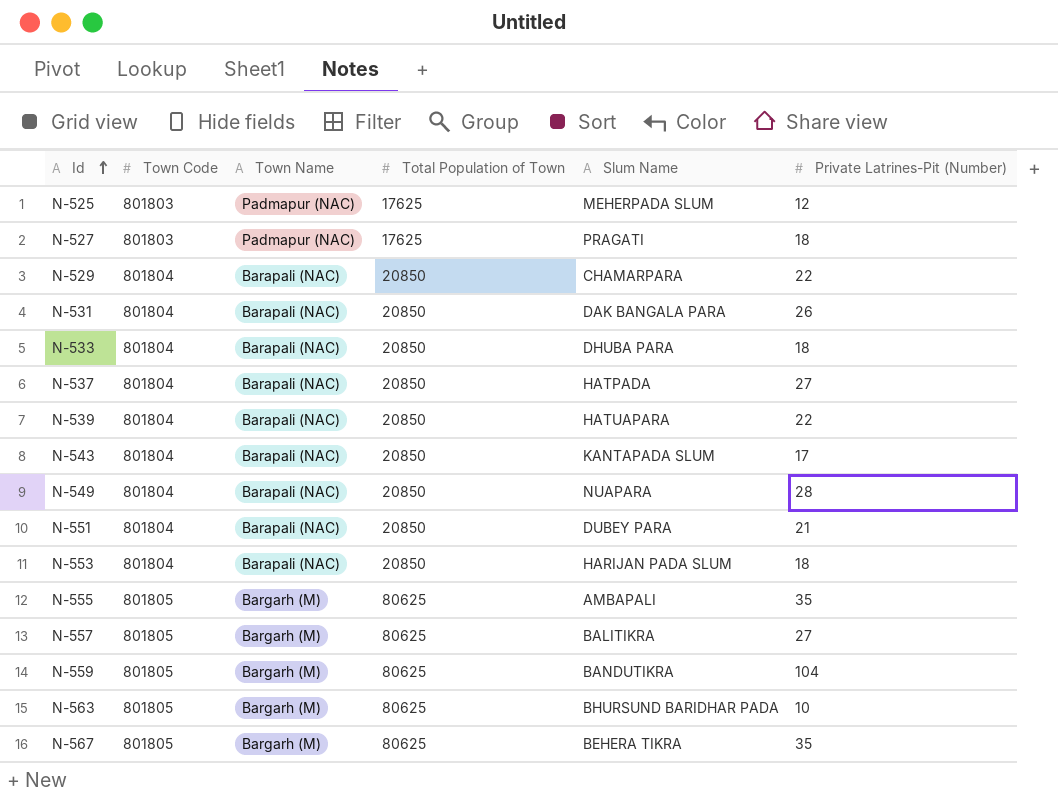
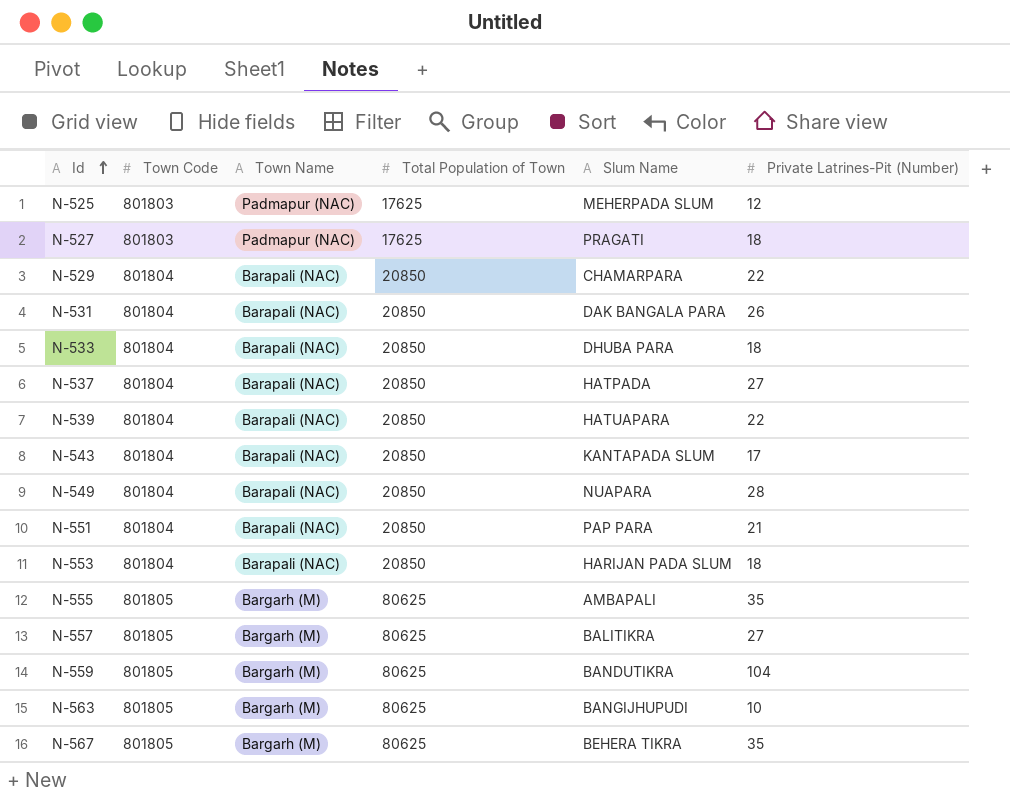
N-551 | Slum Name: DUBEY PARA -> PAP PARA
N-563 | Slum Name: BHURSUND BARIDHAR PADA -> BANGIJHUPUDI

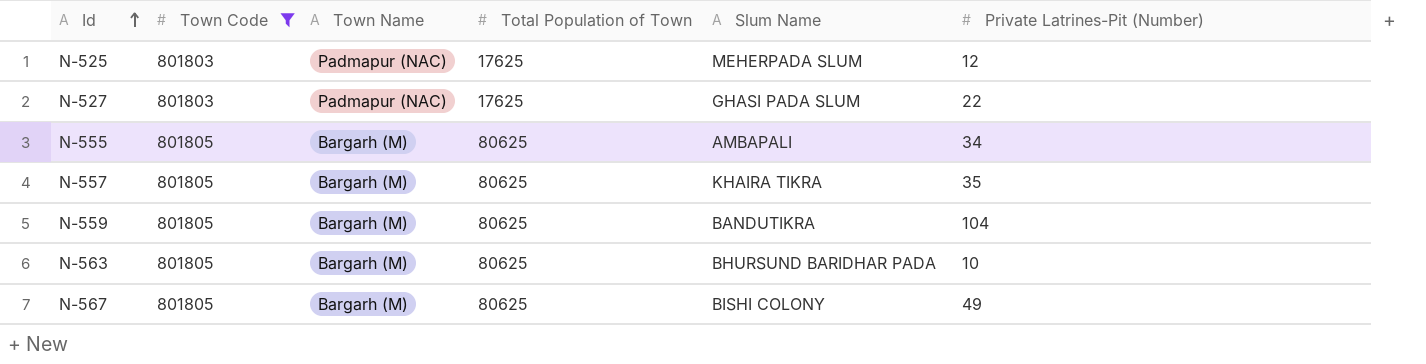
filter: none -> Town Code != 801804
N-527 | Slum Name: PRAGATI -> GHASI PADA SLUM
N-527 | Private Latrines-Pit (Number): 18 -> 22
N-555 | Private Latrines-Pit (Number): 35 -> 34
N-557 | Slum Name: BALITIKRA -> KHAIRA TIKRA
N-557 | Private Latrines-Pit (Number): 27 -> 35
N-563 | Slum Name: BANGIJHUPUDI -> BHURSUND BARIDHAR PADA
N-567 | Slum Name: BEHERA TIKRA -> BISHI COLONY
N-567 | Private Latrines-Pit (Number): 35 -> 49

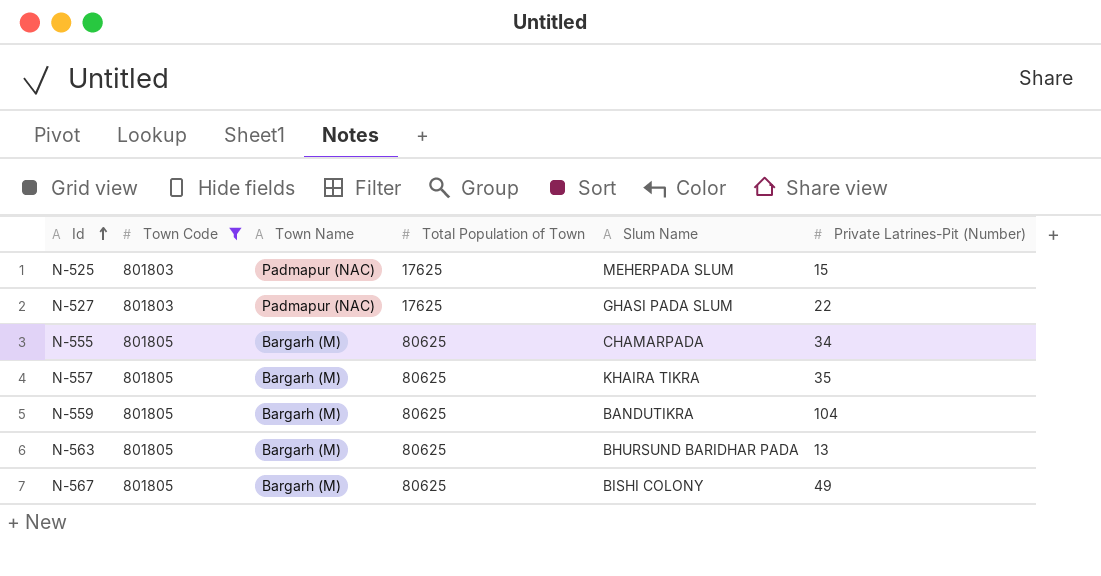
N-525 | Private Latrines-Pit (Number): 12 -> 15
N-555 | Slum Name: AMBAPALI -> CHAMARPADA
N-563 | Private Latrines-Pit (Number): 10 -> 13

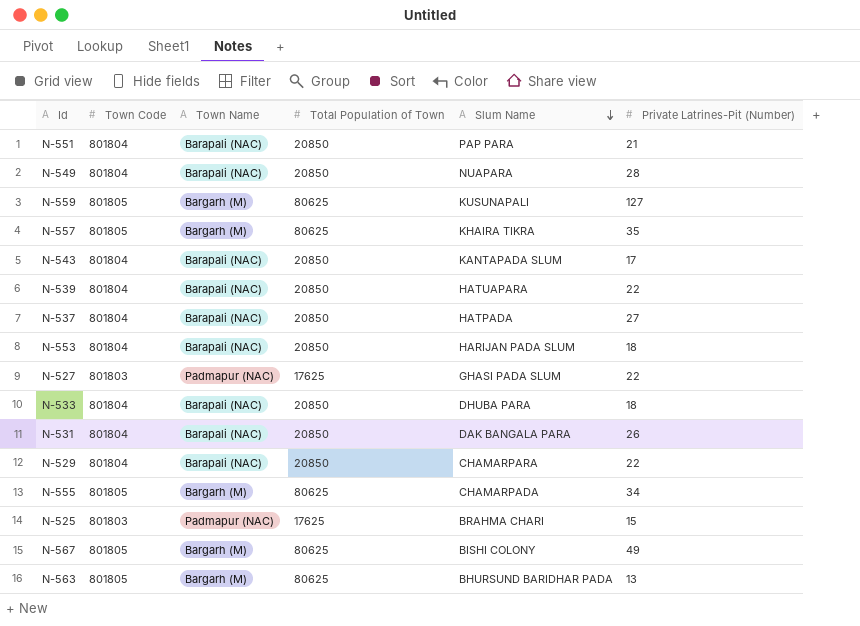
filter: Town Code != 801804 -> none
row order: Id ascending -> Slum Name descending
N-559 | Slum Name: BANDUTIKRA -> KUSUNAPALI
N-559 | Private Latrines-Pit (Number): 104 -> 127
N-525 | Slum Name: MEHERPADA SLUM -> BRAHMA CHARI

